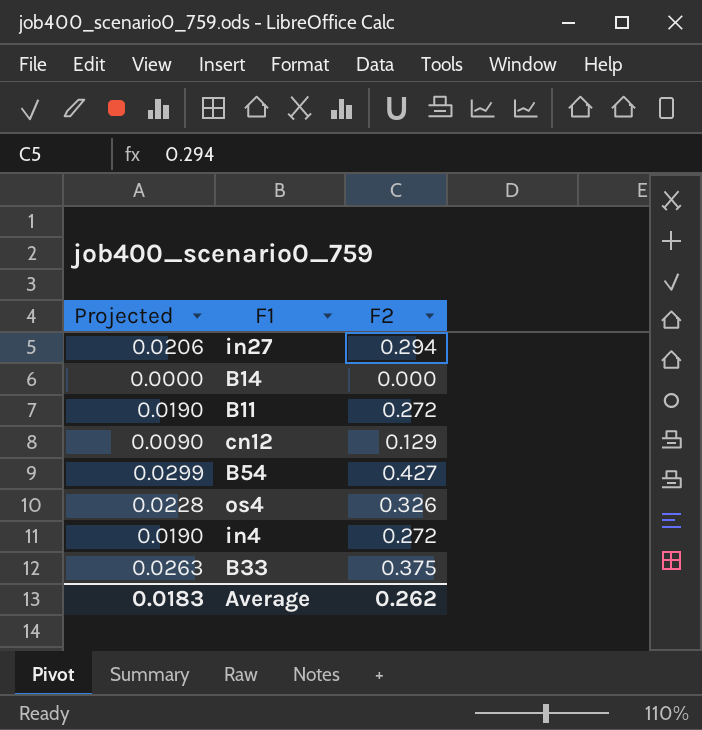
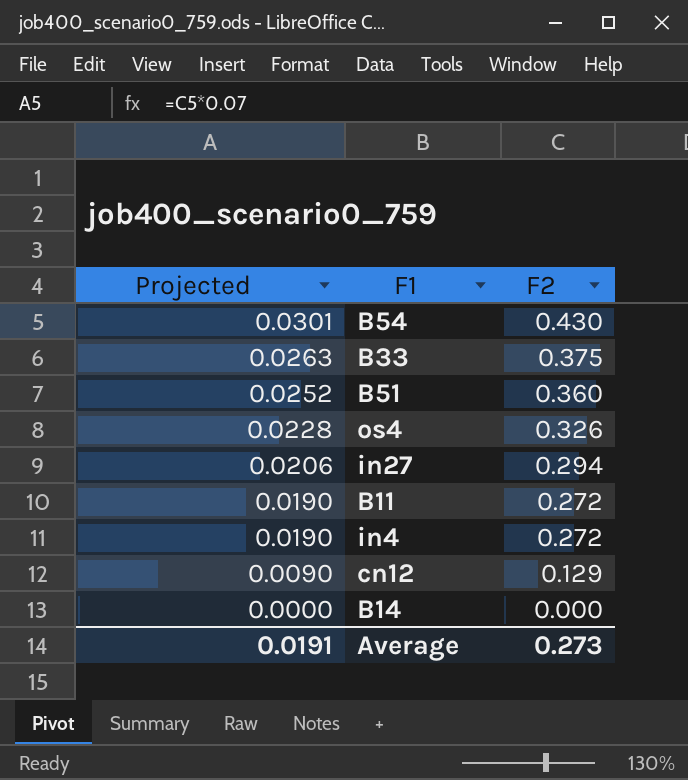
row order: none -> Projected descending
B54 | Projected: 0.0299 -> 0.0301
B54 | F2: 0.427 -> 0.430
row B51: none -> 0.0252 | 0.360
Average | Projected: 0.0183 -> 0.0191
Average | F2: 0.262 -> 0.273

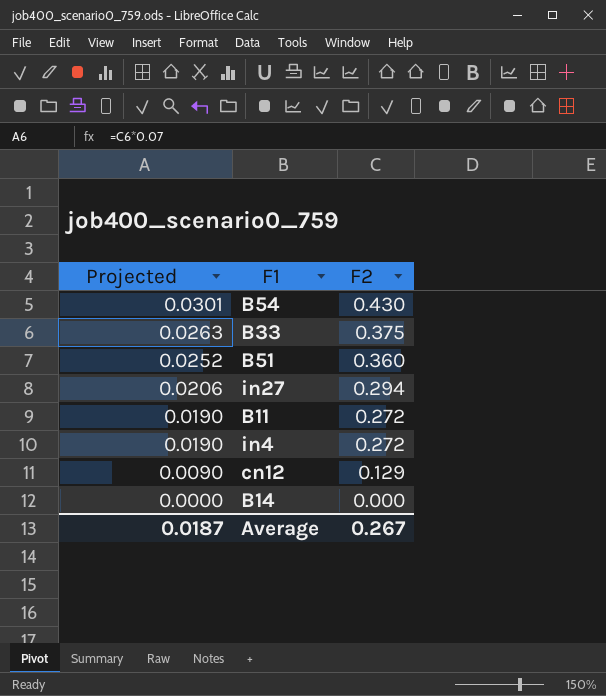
row os4: 0.0228 | 0.326 -> none
Average | Projected: 0.0191 -> 0.0187
Average | F2: 0.273 -> 0.267

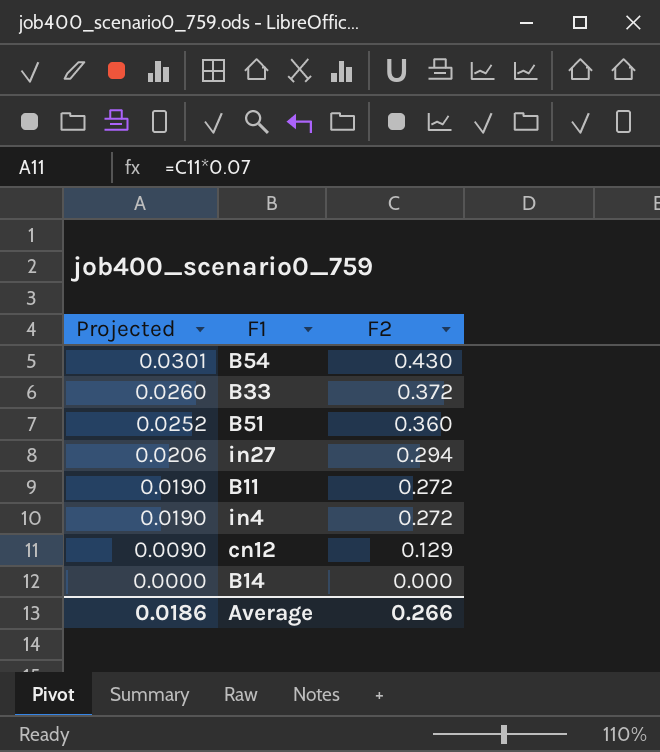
B33 | Projected: 0.0263 -> 0.0260
B33 | F2: 0.375 -> 0.372
Average | Projected: 0.0187 -> 0.0186
Average | F2: 0.267 -> 0.266

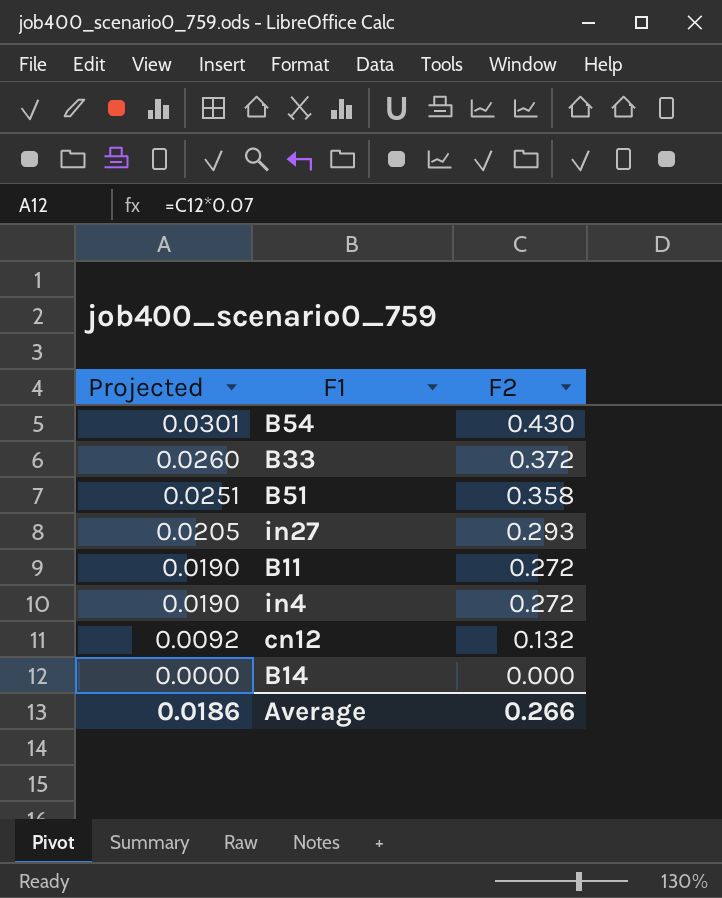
B51 | Projected: 0.0252 -> 0.0251
B51 | F2: 0.360 -> 0.358
in27 | Projected: 0.0206 -> 0.0205
in27 | F2: 0.294 -> 0.293
cn12 | Projected: 0.0090 -> 0.0092
cn12 | F2: 0.129 -> 0.132

